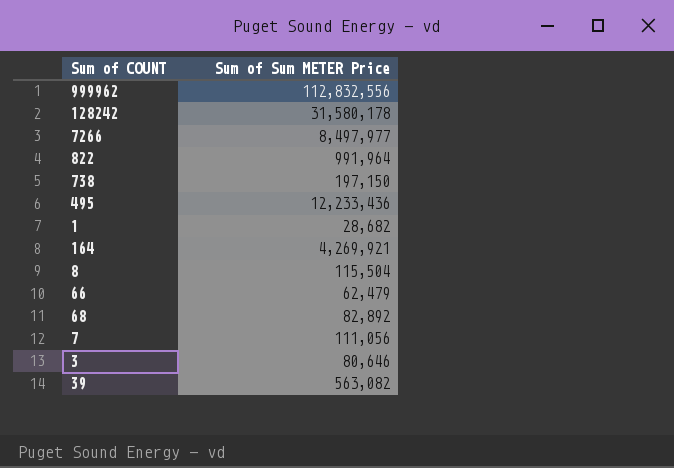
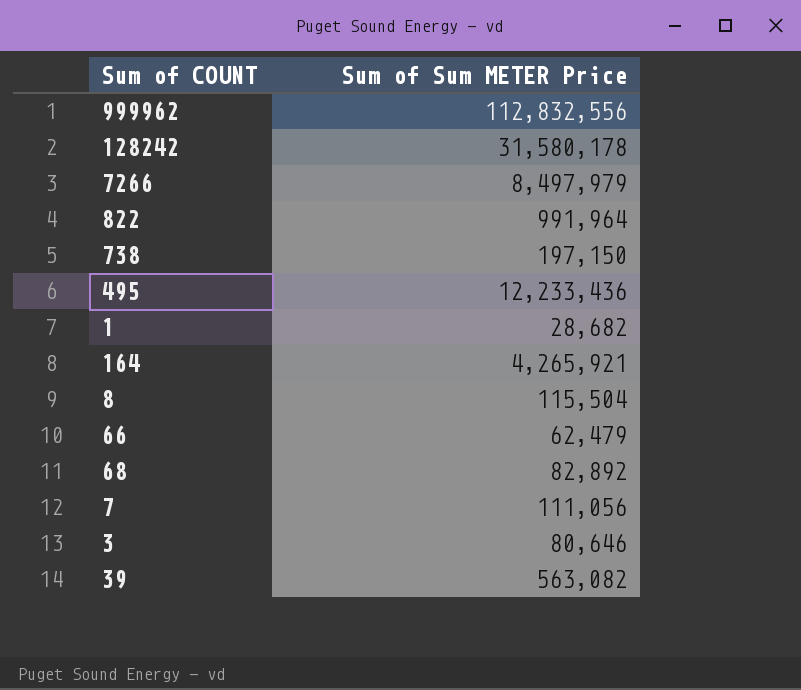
7266 | Sum of Sum METER Price: 8,497,977 -> 8,497,979
164 | Sum of Sum METER Price: 4,269,921 -> 4,265,921

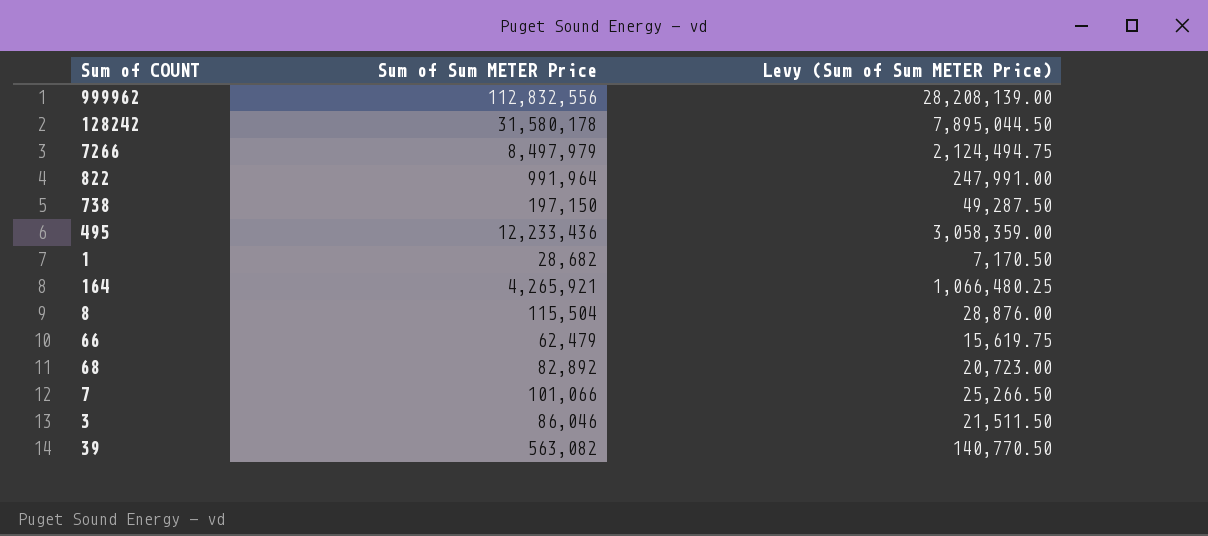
column Levy (Sum of Sum METER Price) | formula: none -> [Sum of Sum METER Price] * 0.25
7 | Sum of Sum METER Price: 111,056 -> 101,066
3 | Sum of Sum METER Price: 80,646 -> 86,046

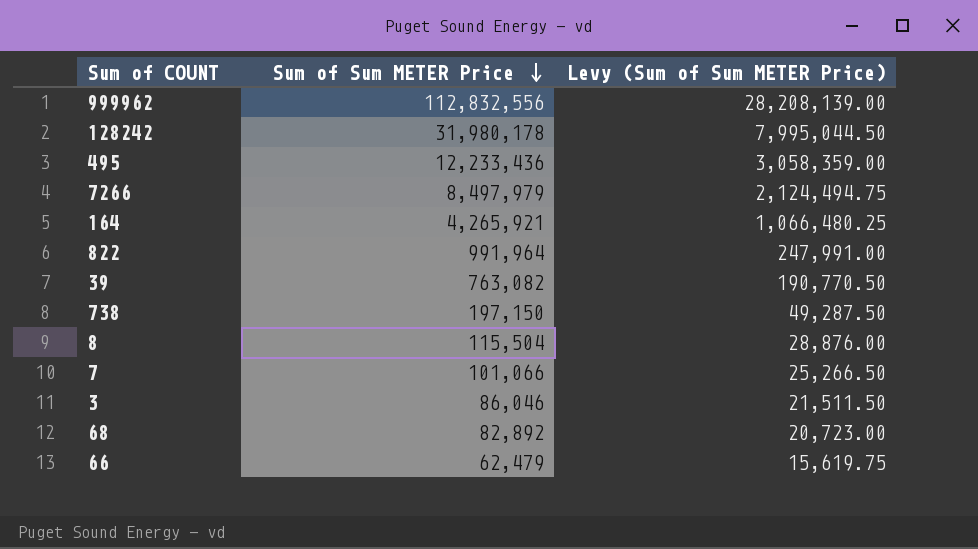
row order: none -> Sum of Sum METER Price descending
row 1: 28,682 | 7,170.50 -> none
128242 | Sum of Sum METER Price: 31,580,178 -> 31,980,178
128242 | Levy (Sum of Sum METER Price): 7,895,044.50 -> 7,995,044.50
39 | Sum of Sum METER Price: 563,082 -> 763,082
39 | Levy (Sum of Sum METER Price): 140,770.50 -> 190,770.50

